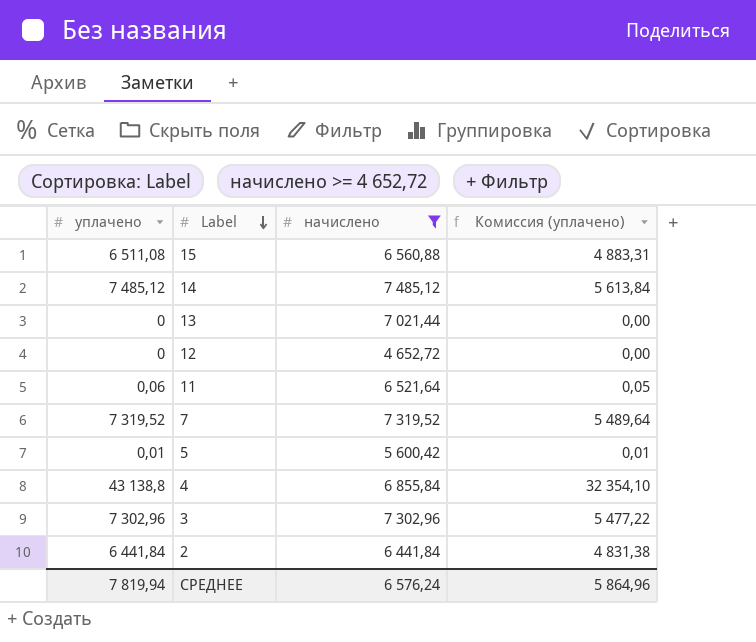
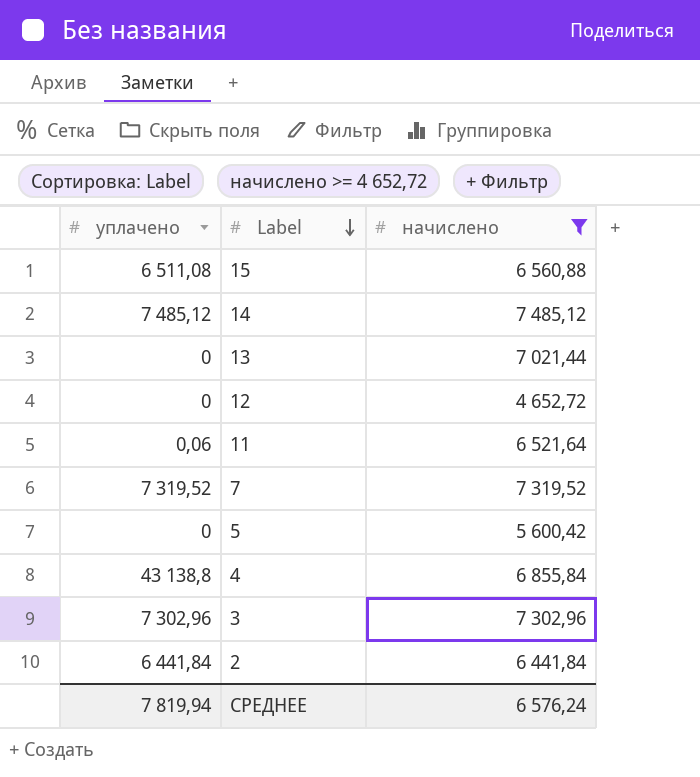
column Комиссия (уплачено) | formula: [уплачено] * 0,75 -> none
5 | уплачено: 0,01 -> 0

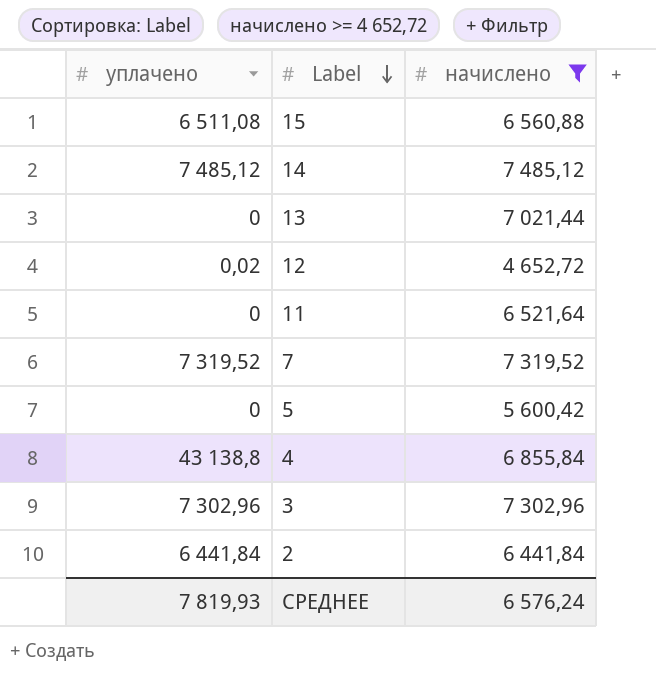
12 | уплачено: 0 -> 0,02
11 | уплачено: 0,06 -> 0
СРЕДНЕЕ | уплачено: 7 819,94 -> 7 819,93

